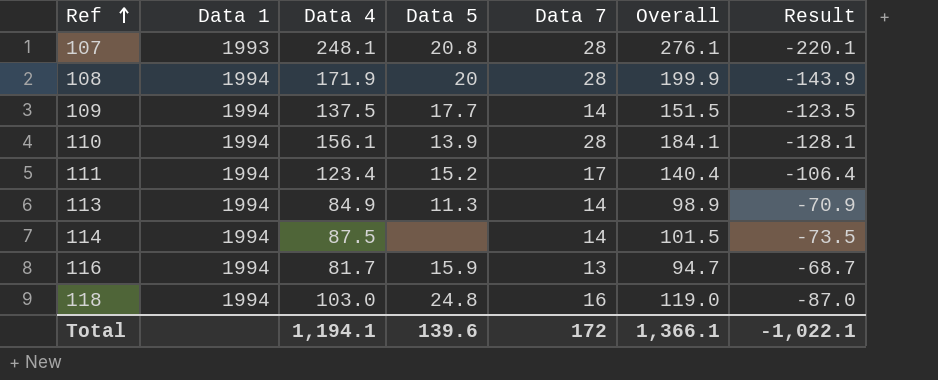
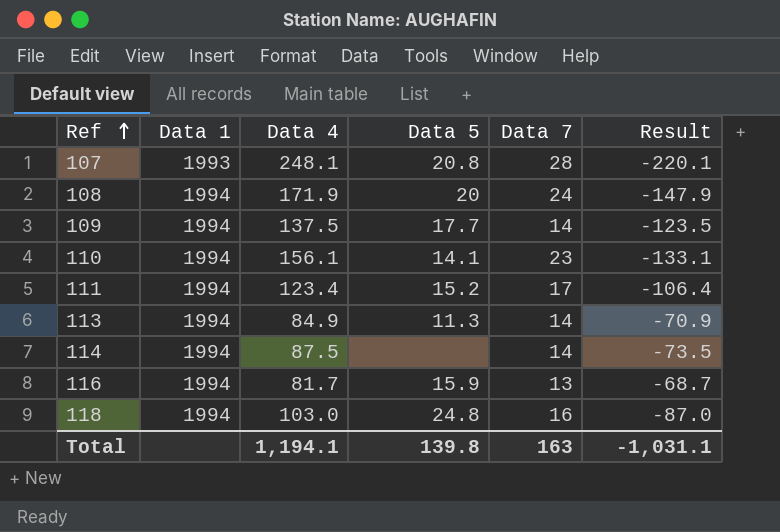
column Overall | formula: [Data 4] + [Data 7] -> none
108 | Data 7: 28 -> 24
108 | Result: -143.9 -> -147.9
110 | Data 5: 13.9 -> 14.1
110 | Data 7: 28 -> 23
110 | Result: -128.1 -> -133.1
Total | Data 5: 139.6 -> 139.8
Total | Data 7: 172 -> 163
Total | Result: -1,022.1 -> -1,031.1

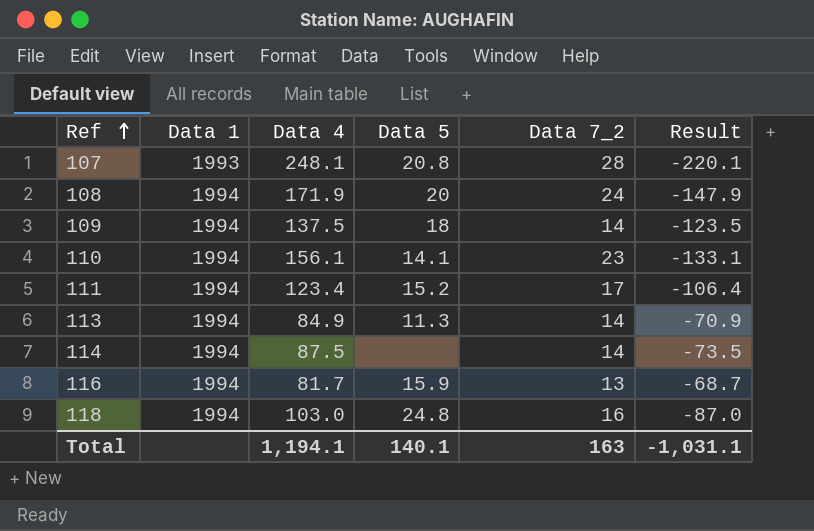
column name: Data 7 -> Data 7_2
109 | Data 5: 17.7 -> 18
Total | Data 5: 139.8 -> 140.1

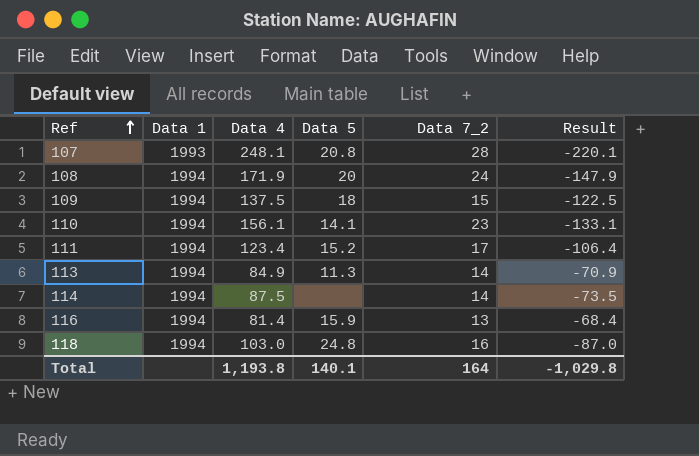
109 | Data 7_2: 14 -> 15
109 | Result: -123.5 -> -122.5
116 | Data 4: 81.7 -> 81.4
116 | Result: -68.7 -> -68.4
Total | Data 4: 1,194.1 -> 1,193.8
Total | Data 7_2: 163 -> 164
Total | Result: -1,031.1 -> -1,029.8

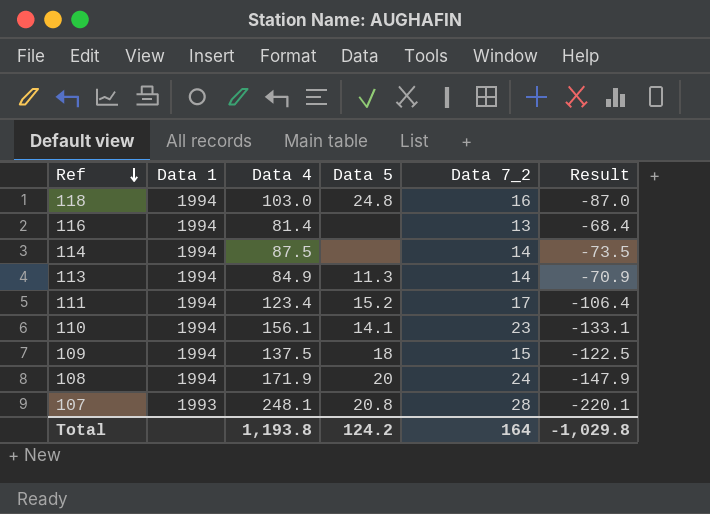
row order: Ref ascending -> Ref descending
116 | Data 5: 15.9 -> none
Total | Data 5: 140.1 -> 124.2

